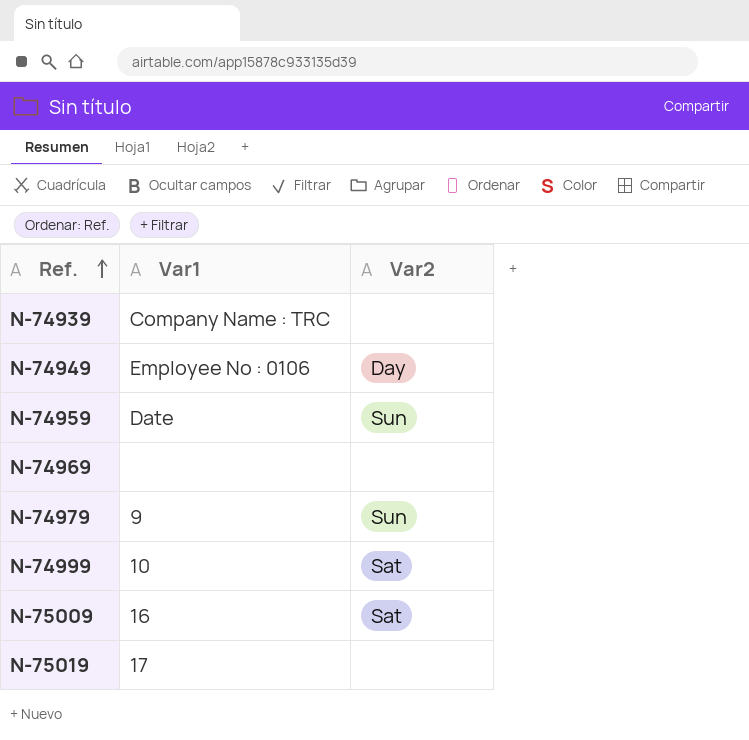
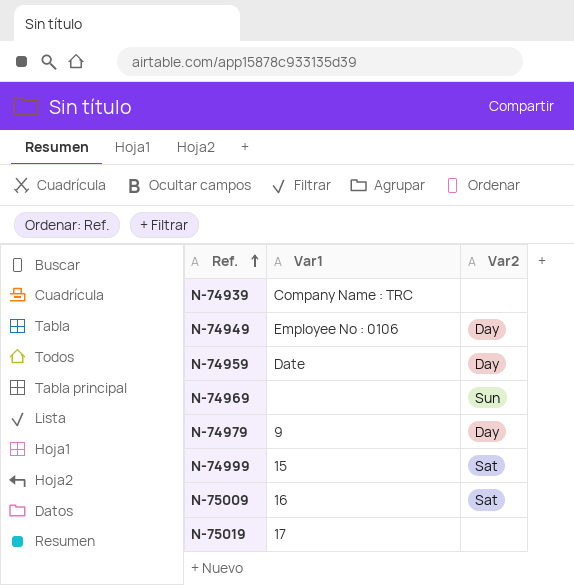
N-74959 | Var2: Sun -> Day
N-74969 | Var2: none -> Sun
N-74979 | Var2: Sun -> Day
N-74999 | Var1: 10 -> 15

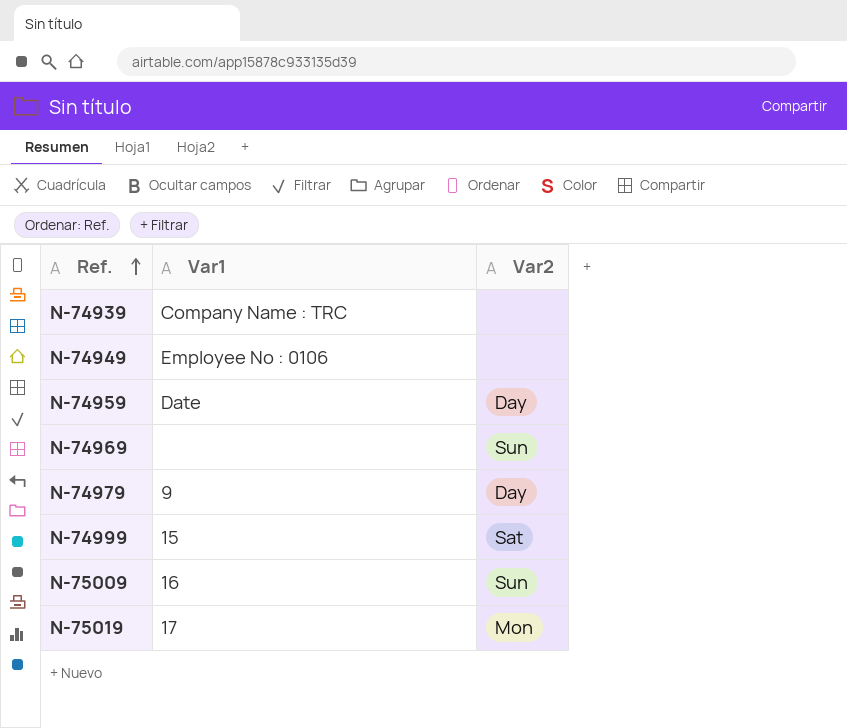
N-74949 | Var2: Day -> none
N-75009 | Var2: Sat -> Sun
N-75019 | Var2: none -> Mon

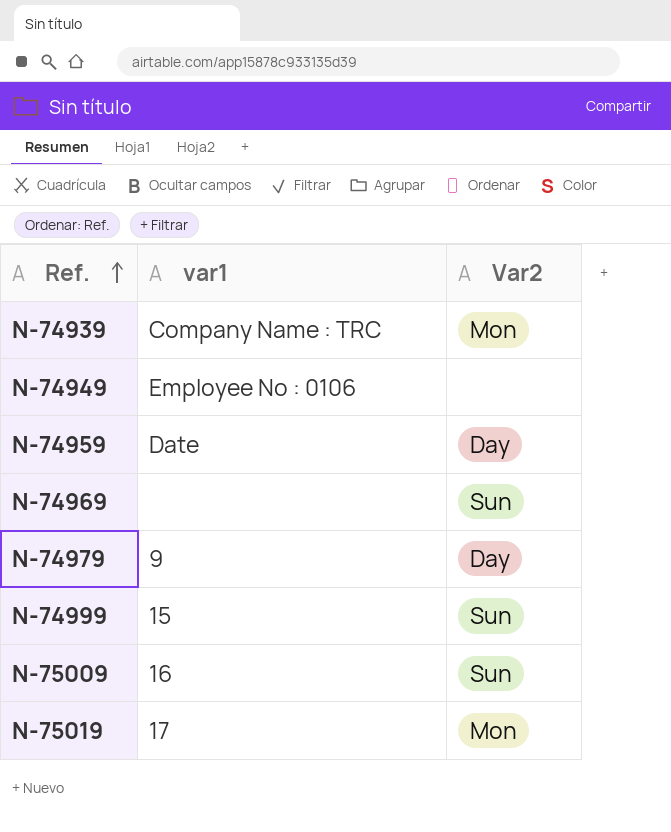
column name: Var1 -> var1
N-74939 | Var2: none -> Mon
N-74999 | Var2: Sat -> Sun

